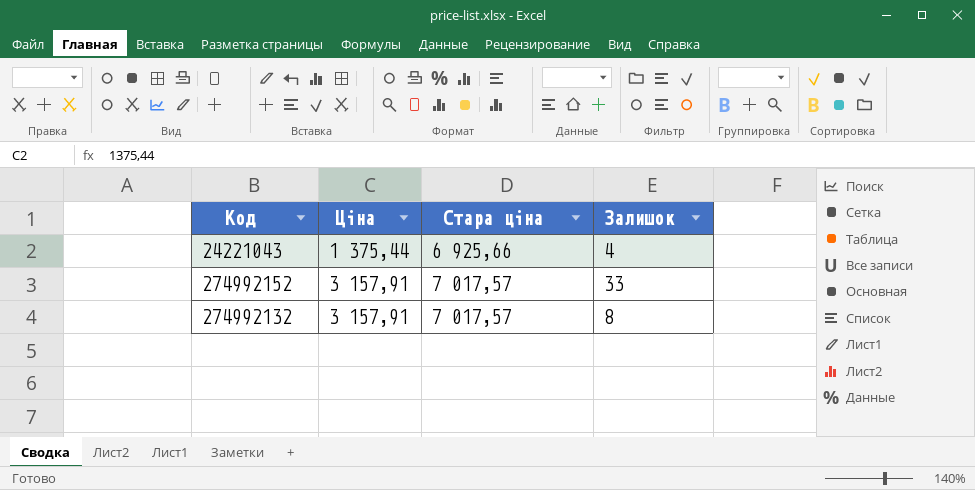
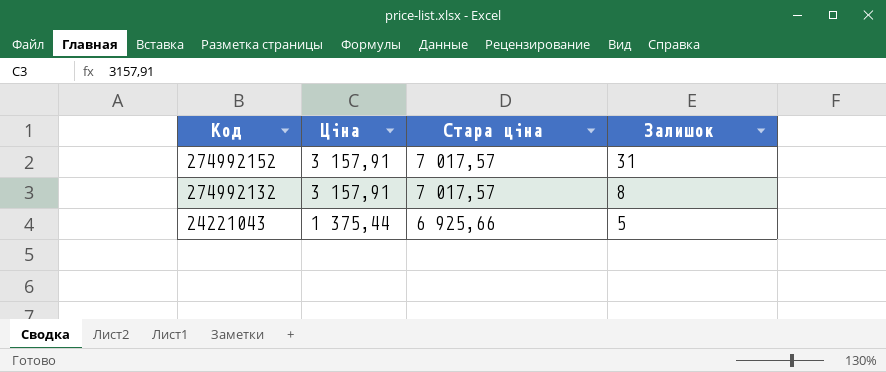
row order: Ціна ascending -> Код descending
274992152 | Залишок: 33 -> 31
24221043 | Залишок: 4 -> 5

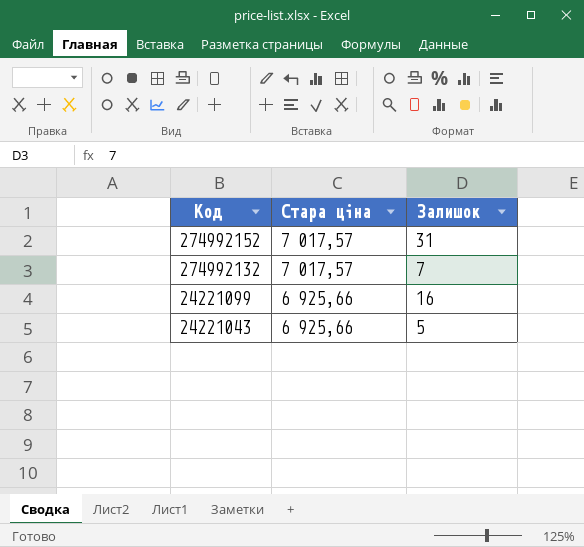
column Ціна | position: 2 -> none
274992132 | Залишок: 8 -> 7
row 24221099: none -> 6 925,66 | 16

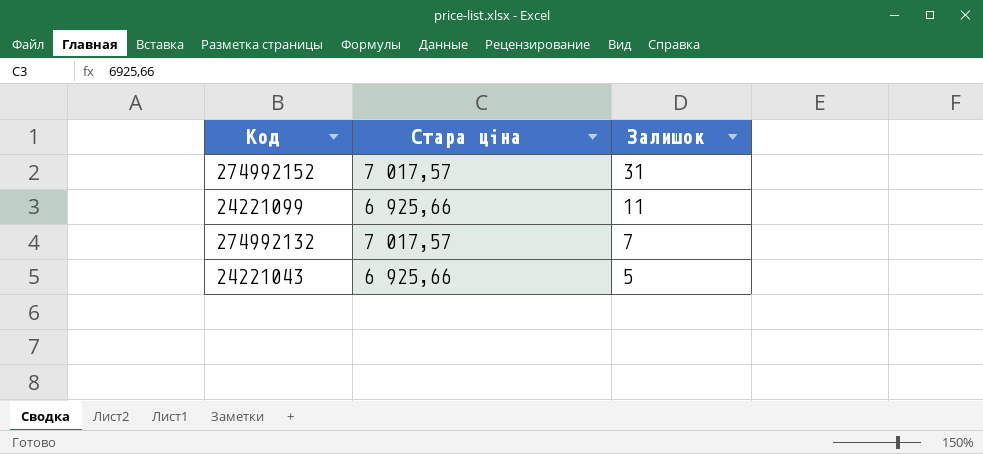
row order: Код descending -> Залишок descending
24221099 | Залишок: 16 -> 11

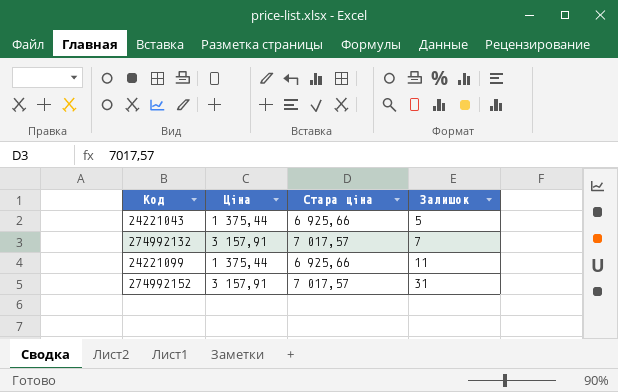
row order: Залишок descending -> Залишок ascending
column Ціна | position: none -> 2

